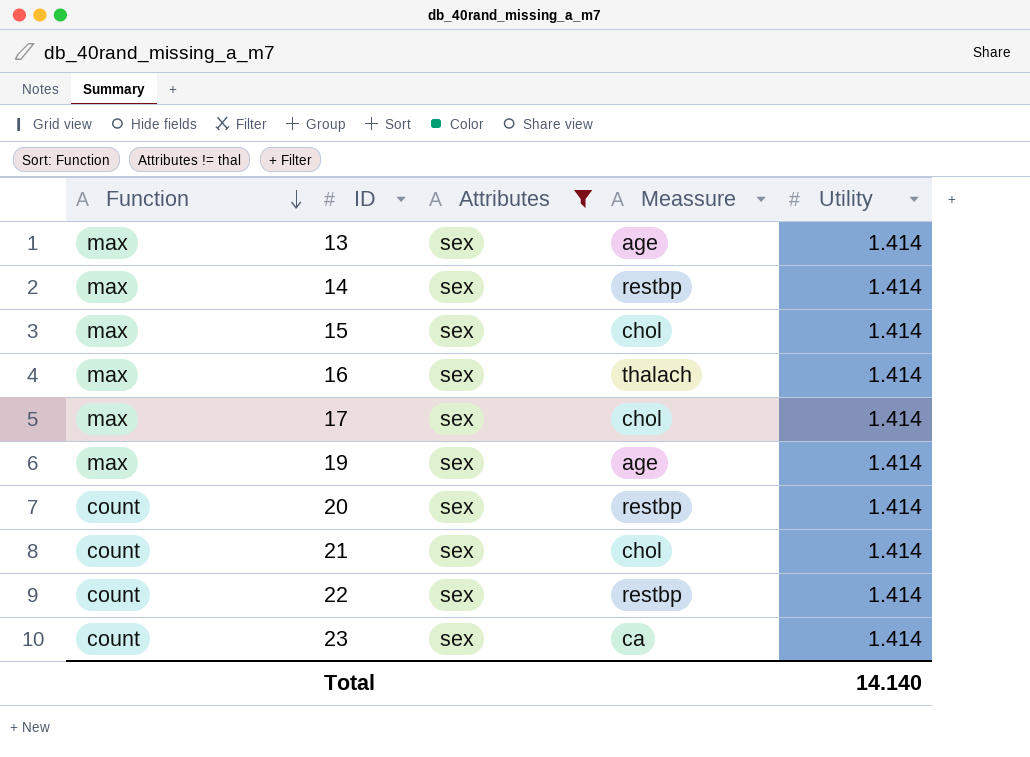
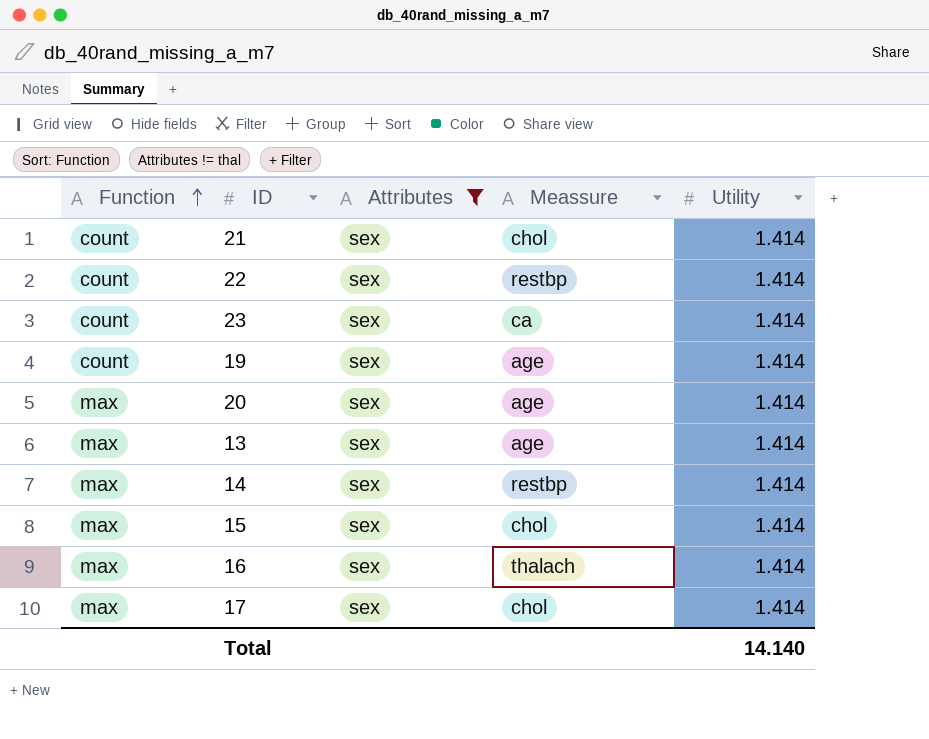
row order: Function descending -> Function ascending
19 | Function: max -> count
20 | Function: count -> max
20 | Meassure: restbp -> age

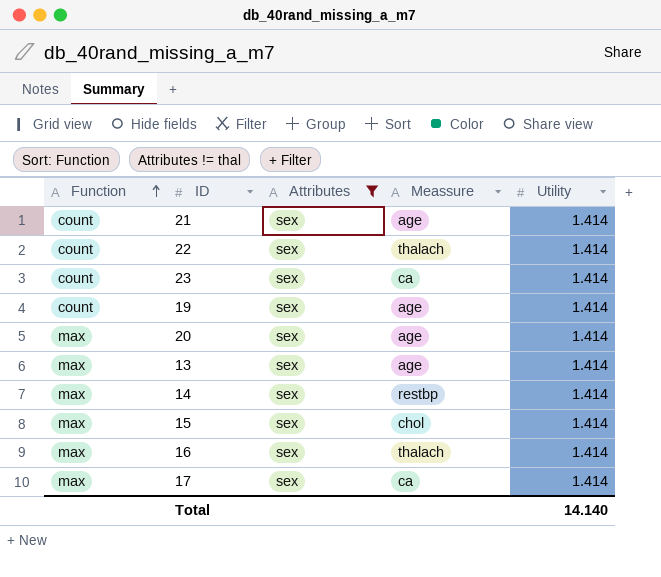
21 | Meassure: chol -> age
22 | Meassure: restbp -> thalach
17 | Meassure: chol -> ca

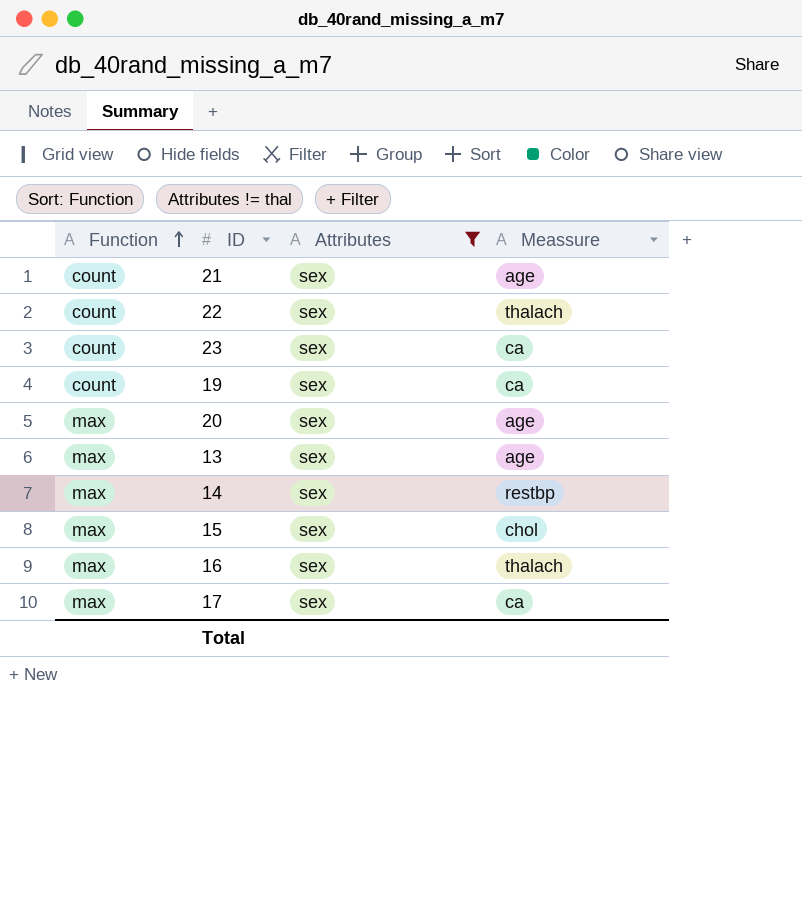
column Utility | position: 5 -> none
19 | Meassure: age -> ca

